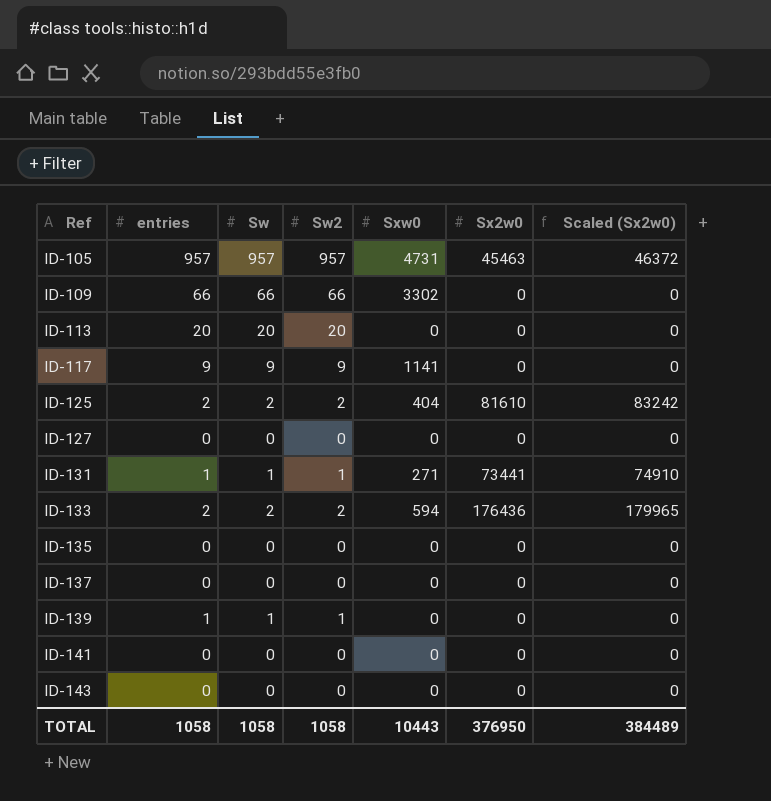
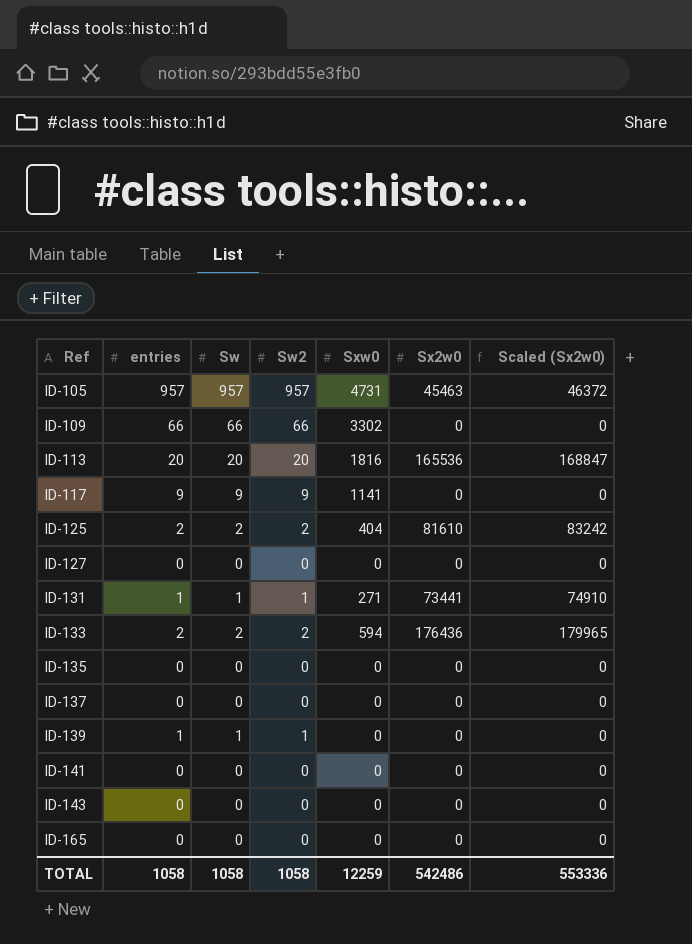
ID-113 | Sxw0: 0 -> 1816
ID-113 | Sx2w0: 0 -> 165536
ID-113 | Scaled (Sx2w0): 0 -> 168847
row ID-165: none -> 0 | 0 | 0 | 0 | 0 | 0
TOTAL | Sxw0: 10443 -> 12259
TOTAL | Sx2w0: 376950 -> 542486
TOTAL | Scaled (Sx2w0): 384489 -> 553336

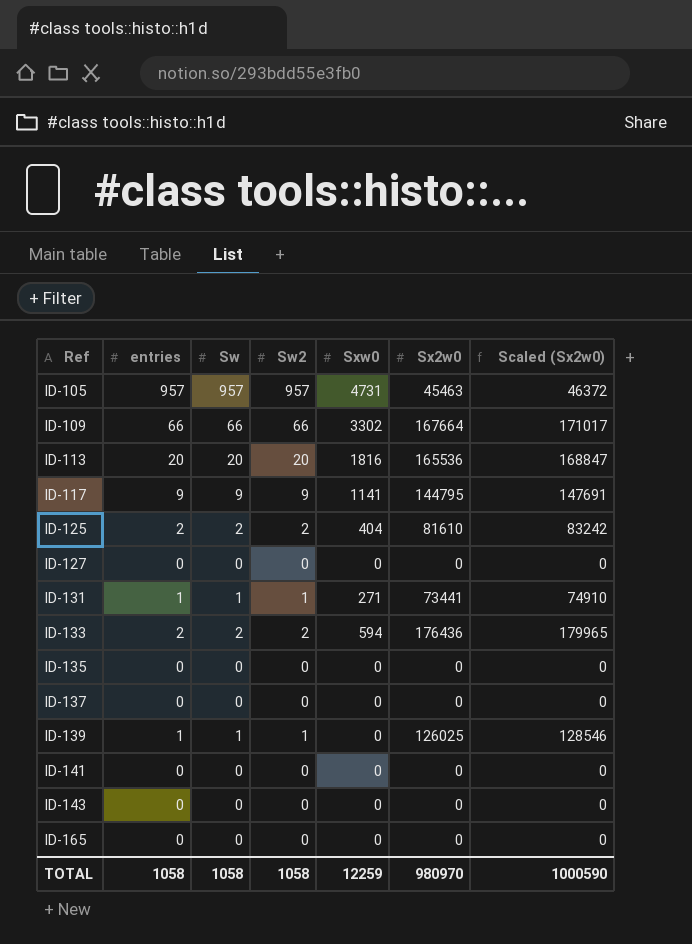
ID-109 | Sx2w0: 0 -> 167664
ID-109 | Scaled (Sx2w0): 0 -> 171017
ID-117 | Sx2w0: 0 -> 144795
ID-117 | Scaled (Sx2w0): 0 -> 147691
ID-139 | Sx2w0: 0 -> 126025
ID-139 | Scaled (Sx2w0): 0 -> 128546
TOTAL | Sx2w0: 542486 -> 980970
TOTAL | Scaled (Sx2w0): 553336 -> 1000590

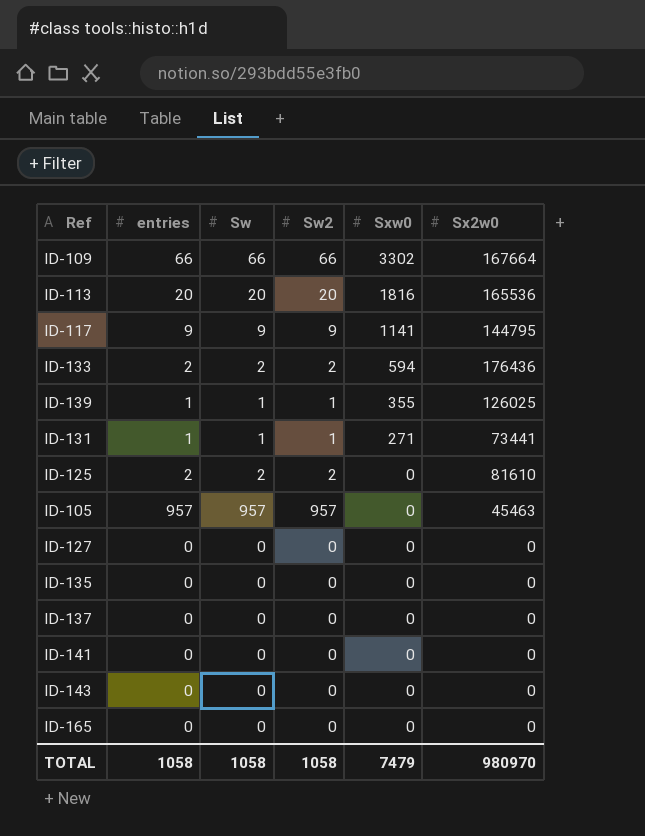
row order: Ref ascending -> Sxw0 descending
column Scaled (Sx2w0) | formula: [Sx2w0] * 1.02 -> none
ID-139 | Sxw0: 0 -> 355
ID-125 | Sxw0: 404 -> 0
ID-105 | Sxw0: 4731 -> 0
TOTAL | Sxw0: 12259 -> 7479

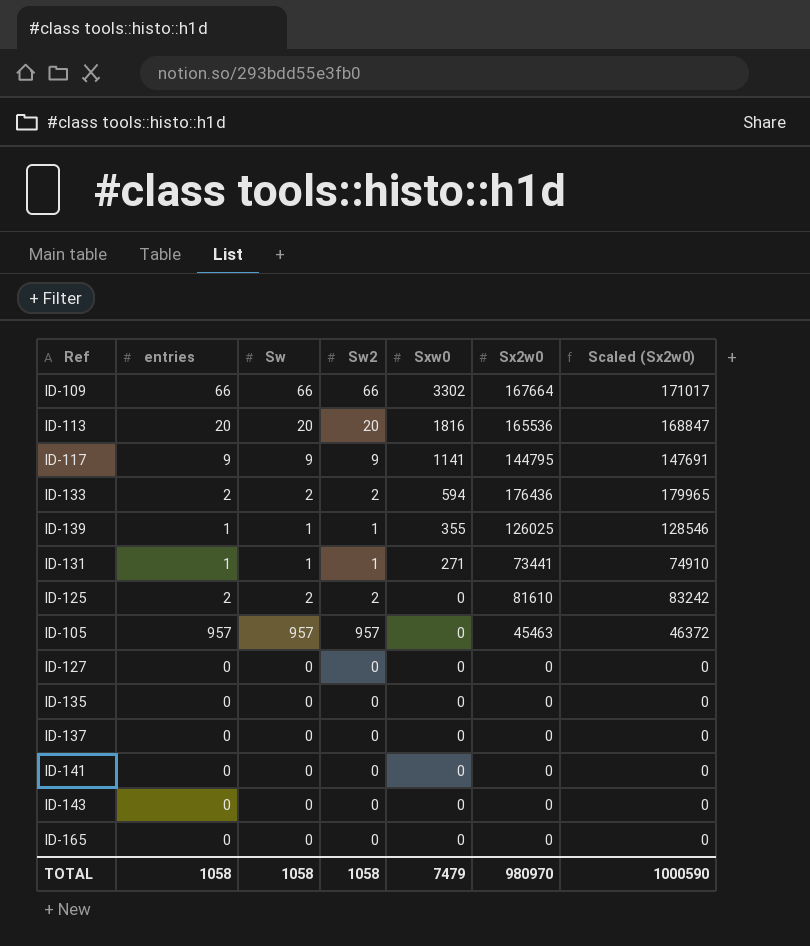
column Scaled (Sx2w0) | formula: none -> [Sx2w0] * 1.02

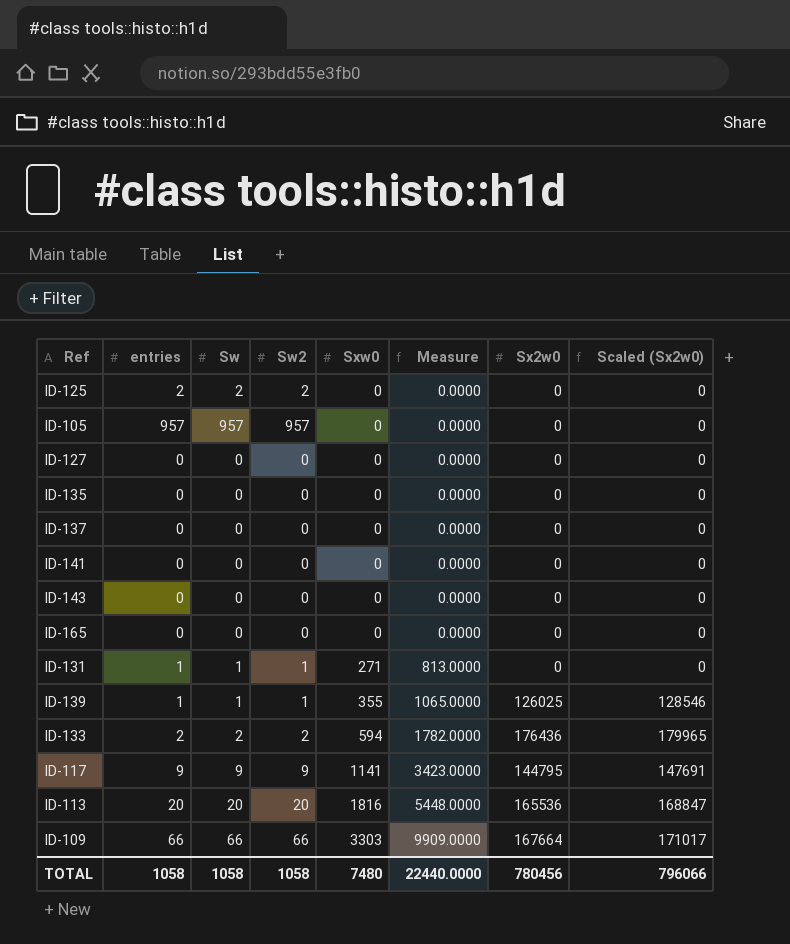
row order: Sxw0 descending -> Sxw0 ascending
column Measure | formula: none -> [Sxw0] * 3
ID-125 | Sx2w0: 81610 -> 0
ID-125 | Scaled (Sx2w0): 83242 -> 0
ID-105 | Sx2w0: 45463 -> 0
ID-105 | Scaled (Sx2w0): 46372 -> 0
ID-131 | Sx2w0: 73441 -> 0
ID-131 | Scaled (Sx2w0): 74910 -> 0
ID-109 | Sxw0: 3302 -> 3303
TOTAL | Sxw0: 7479 -> 7480
TOTAL | Sx2w0: 980970 -> 780456
TOTAL | Scaled (Sx2w0): 1000590 -> 796066

